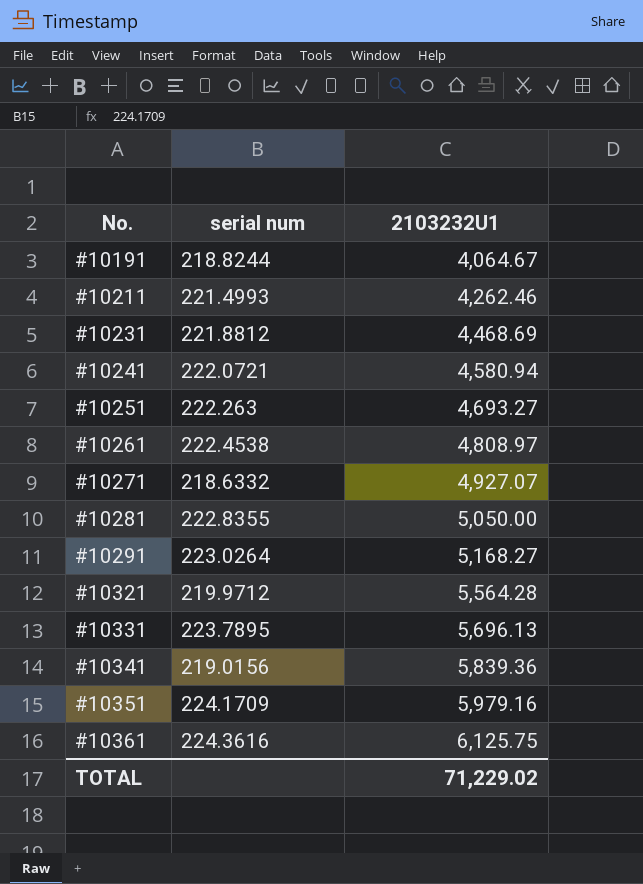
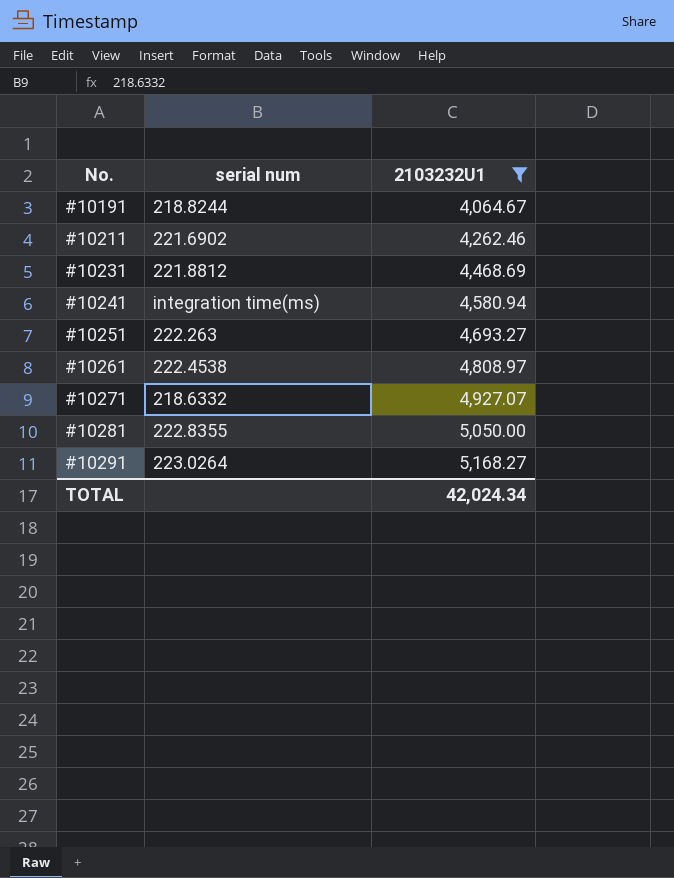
filter: none -> 2103232U1 <= 5,168.27
#10211 | serial num: 221.4993 -> 221.6902
#10241 | serial num: 222.0721 -> integration time(ms)
TOTAL | 2103232U1: 71,229.02 -> 42,024.34

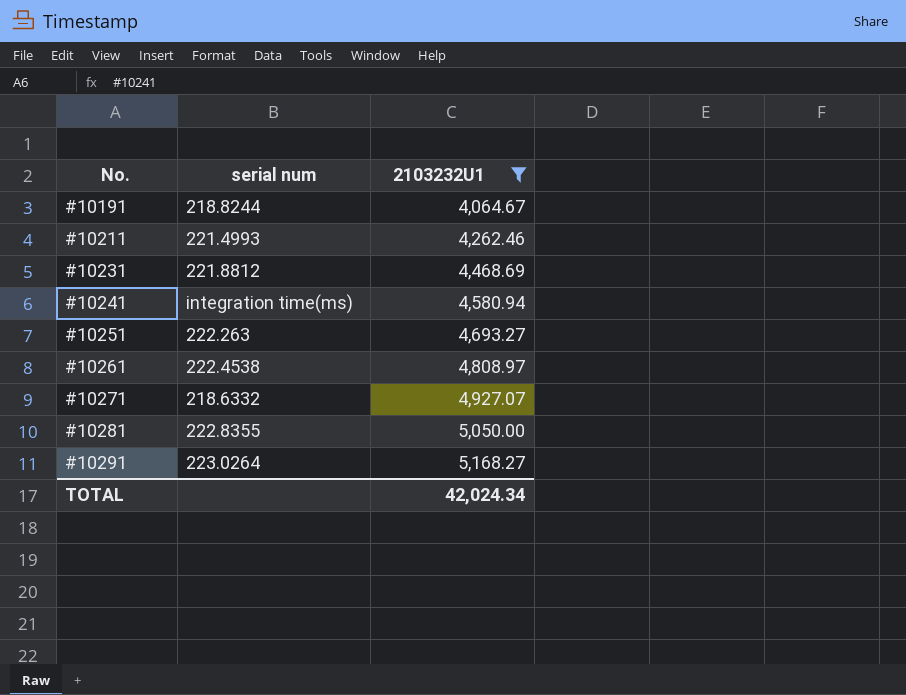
#10211 | serial num: 221.6902 -> 221.4993

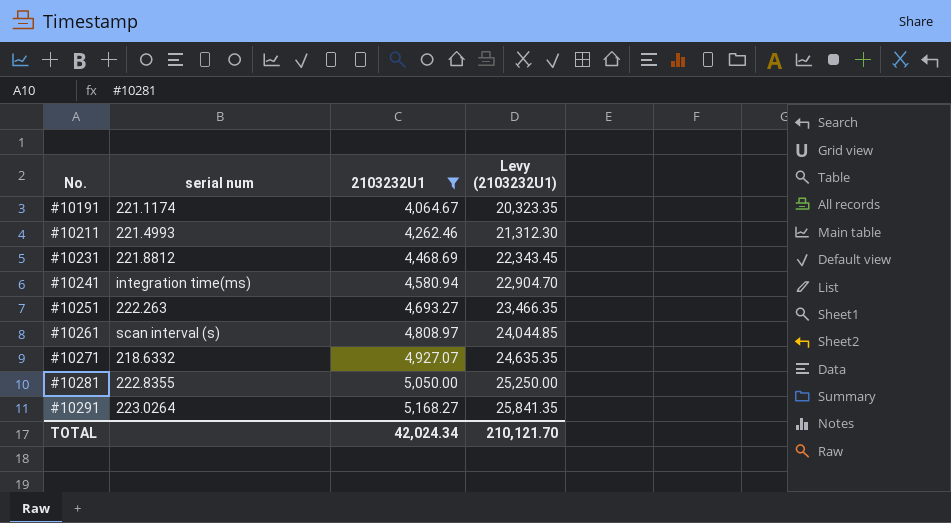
column Levy (2103232U1) | formula: none -> [2103232U1] * 5
#10191 | serial num: 218.8244 -> 221.1174
#10261 | serial num: 222.4538 -> scan interval (s)

